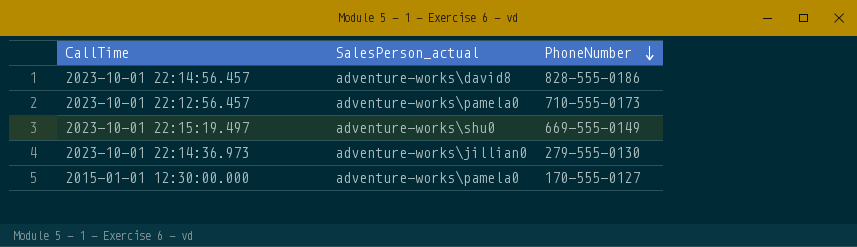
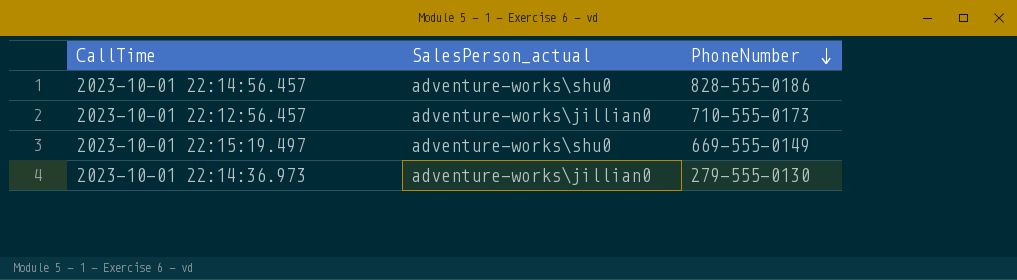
row 2015-01-01 12:30:00.000: adventure-works\pamela0 | 170-555-0127 -> none
2023-10-01 22:14:56.457 | SalesPerson_actual: adventure-works\david8 -> adventure-works\shu0
2023-10-01 22:12:56.457 | SalesPerson_actual: adventure-works\pamela0 -> adventure-works\jillian0

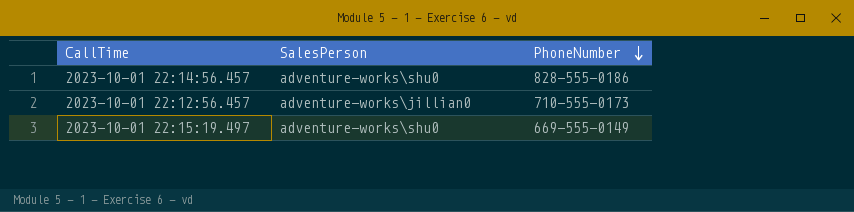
column name: SalesPerson_actual -> SalesPerson
row 2023-10-01 22:14:36.973: adventure-works\jillian0 | 279-555-0130 -> none

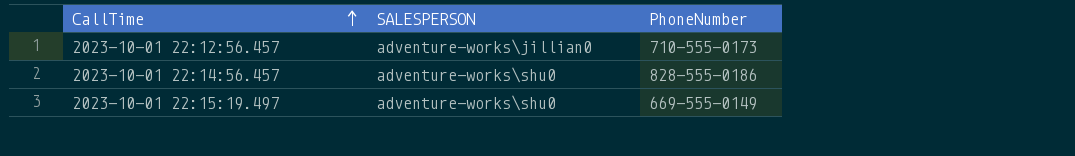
row order: PhoneNumber descending -> CallTime ascending
column name: SalesPerson -> SALESPERSON

